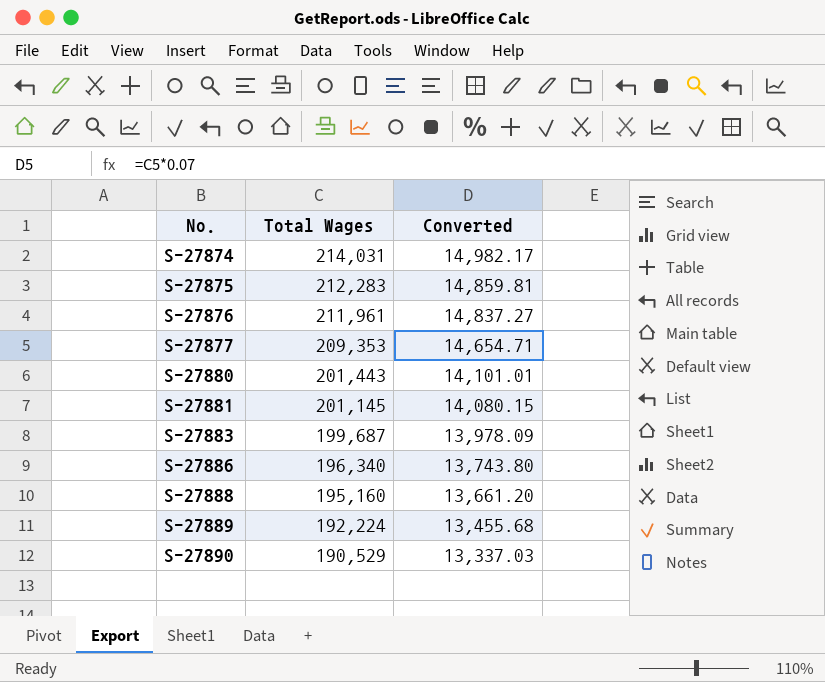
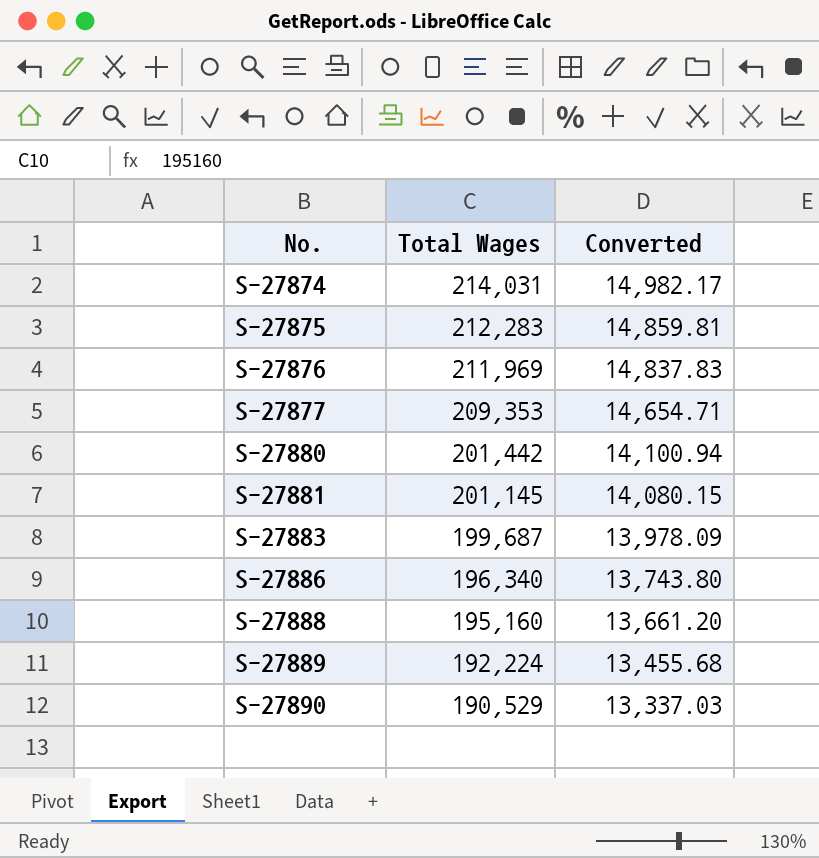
S-27876 | Total Wages: 211,961 -> 211,969
S-27876 | Converted: 14,837.27 -> 14,837.83
S-27880 | Total Wages: 201,443 -> 201,442
S-27880 | Converted: 14,101.01 -> 14,100.94

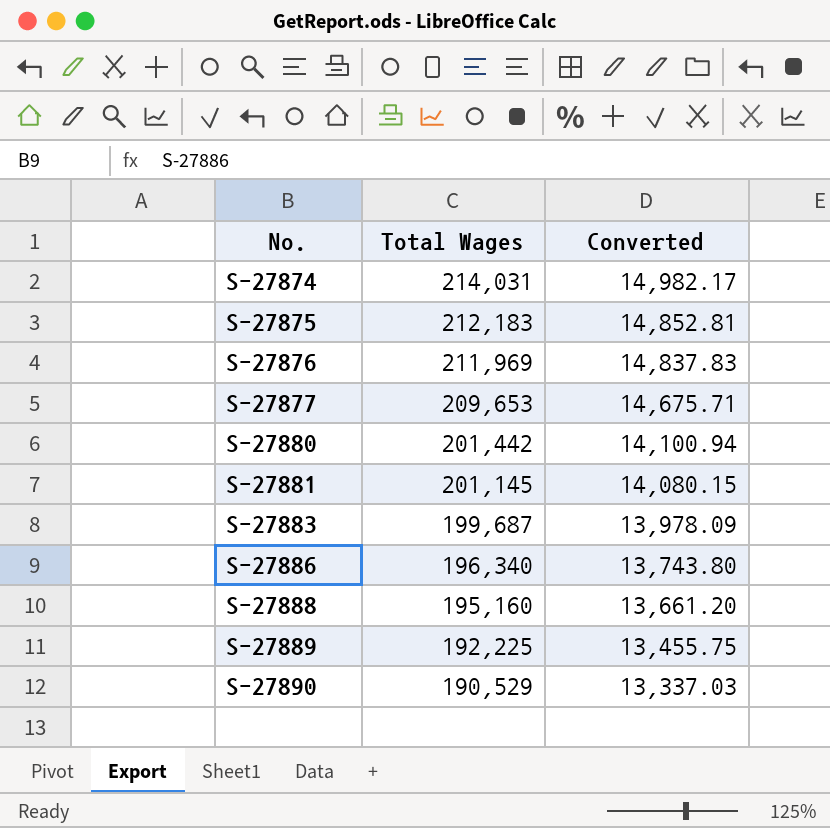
S-27875 | Total Wages: 212,283 -> 212,183
S-27875 | Converted: 14,859.81 -> 14,852.81
S-27877 | Total Wages: 209,353 -> 209,653
S-27877 | Converted: 14,654.71 -> 14,675.71
S-27889 | Total Wages: 192,224 -> 192,225
S-27889 | Converted: 13,455.68 -> 13,455.75

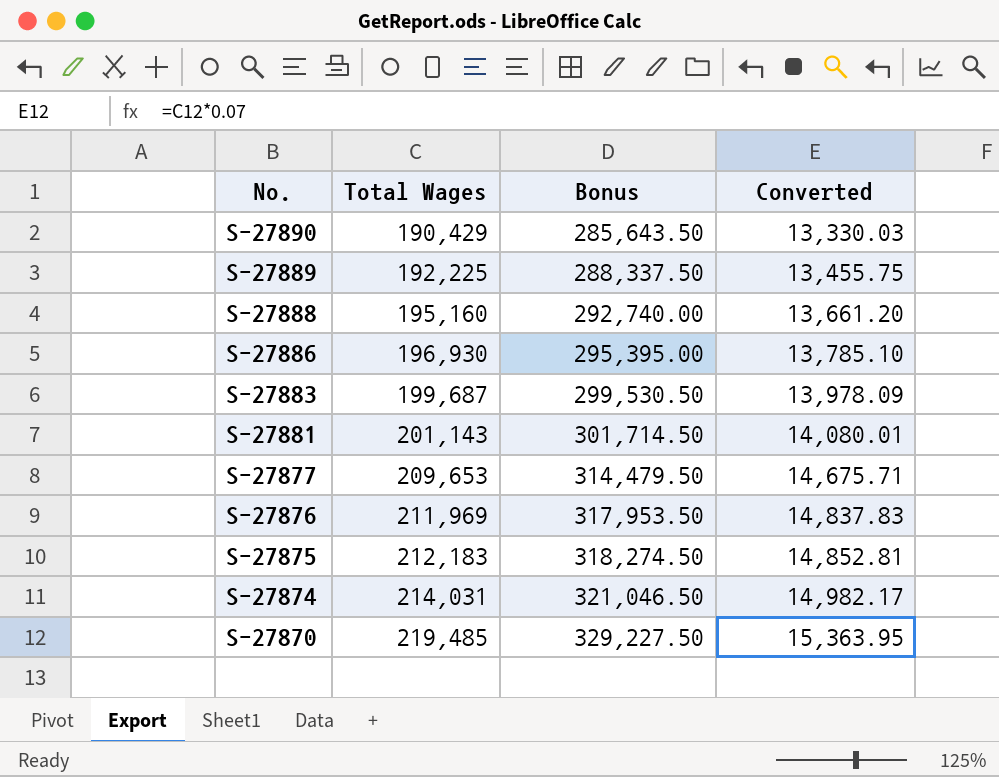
row order: No. ascending -> No. descending
column Bonus | formula: none -> [Total Wages] * 1.5
row S-27880: 201,442 | 14,100.94 -> none
S-27890 | Total Wages: 190,529 -> 190,429
S-27890 | Converted: 13,337.03 -> 13,330.03
S-27886 | Total Wages: 196,340 -> 196,930
S-27886 | Converted: 13,743.80 -> 13,785.10
S-27881 | Total Wages: 201,145 -> 201,143
S-27881 | Converted: 14,080.15 -> 14,080.01
row S-27870: none -> 219,485 | 329,227.50 | 15,363.95

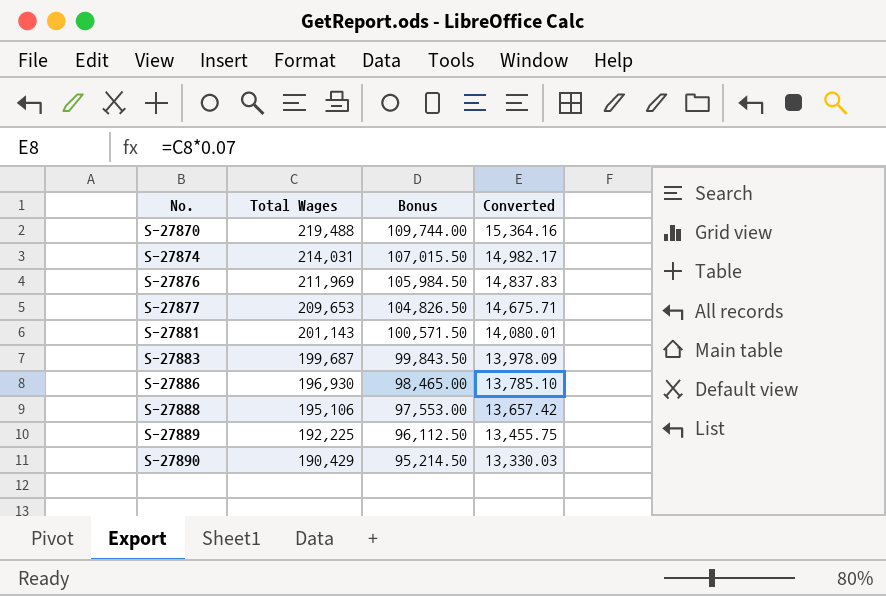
row order: No. descending -> No. ascending
column Bonus | formula: [Total Wages] * 1.5 -> [Total Wages] * 0.5
row S-27875: 212,183 | 318,274.50 | 14,852.81 -> none
S-27870 | Total Wages: 219,485 -> 219,488
S-27870 | Converted: 15,363.95 -> 15,364.16
S-27888 | Total Wages: 195,160 -> 195,106
S-27888 | Converted: 13,661.20 -> 13,657.42

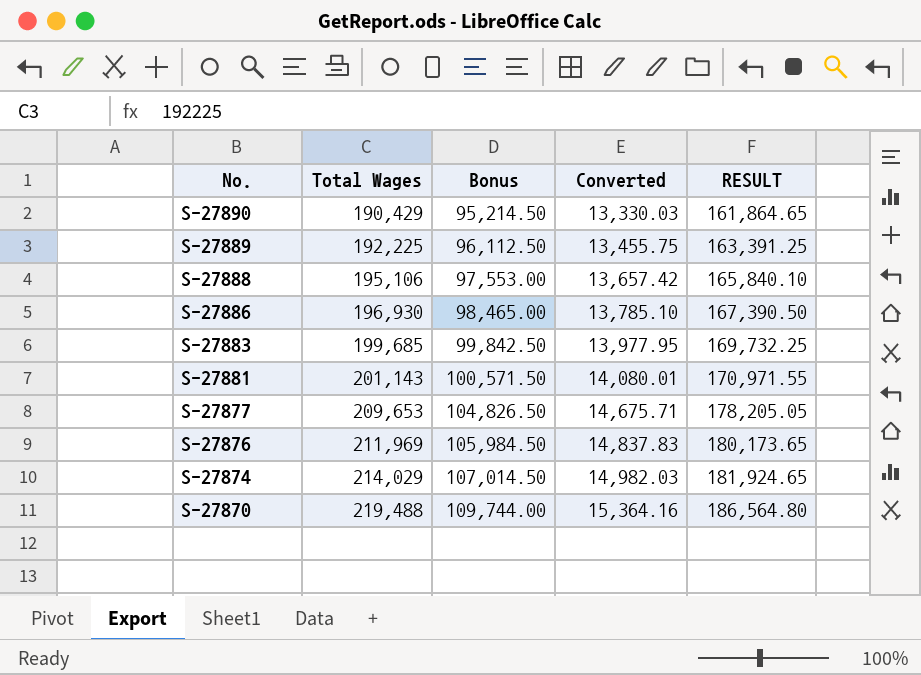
row order: No. ascending -> No. descending
column RESULT | formula: none -> [Total Wages] * 0.85
S-27883 | Total Wages: 199,687 -> 199,685
S-27883 | Bonus: 99,843.50 -> 99,842.50
S-27883 | Converted: 13,978.09 -> 13,977.95
S-27874 | Total Wages: 214,031 -> 214,029
S-27874 | Bonus: 107,015.50 -> 107,014.50
S-27874 | Converted: 14,982.17 -> 14,982.03

